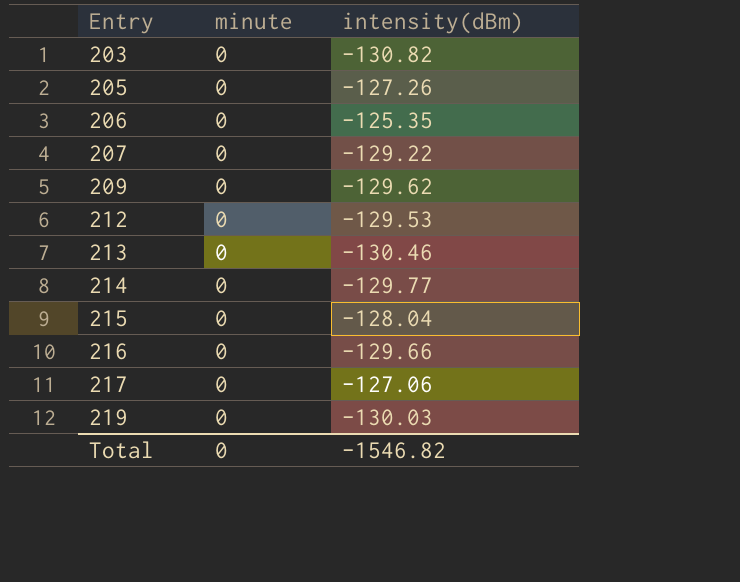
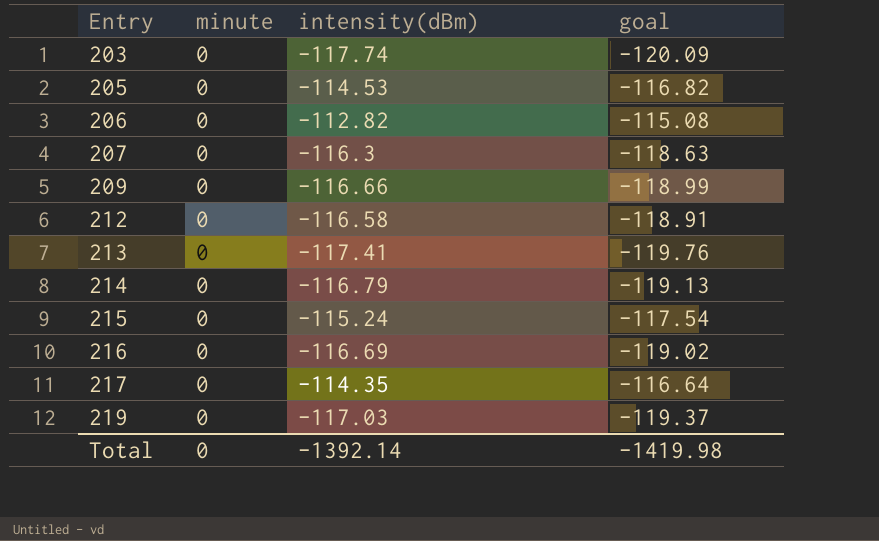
column goal | formula: none -> [intensity(dBm)] * 1.02
203 | intensity(dBm): -130.82 -> -117.74
205 | intensity(dBm): -127.26 -> -114.53
206 | intensity(dBm): -125.35 -> -112.82
207 | intensity(dBm): -129.22 -> -116.3
209 | intensity(dBm): -129.62 -> -116.66
212 | intensity(dBm): -129.53 -> -116.58
213 | intensity(dBm): -130.46 -> -117.41
214 | intensity(dBm): -129.77 -> -116.79
215 | intensity(dBm): -128.04 -> -115.24
216 | intensity(dBm): -129.66 -> -116.69
217 | intensity(dBm): -127.06 -> -114.35
219 | intensity(dBm): -130.03 -> -117.03
Total | intensity(dBm): -1546.82 -> -1392.14

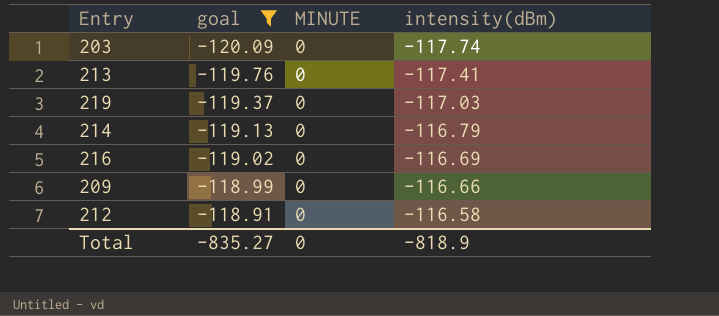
filter: none -> goal <= -118.91
row order: Entry ascending -> goal ascending
column goal | position: 4 -> 2
column name: minute -> MINUTE
Total | goal: -1419.98 -> -835.27
Total | intensity(dBm): -1392.14 -> -818.9

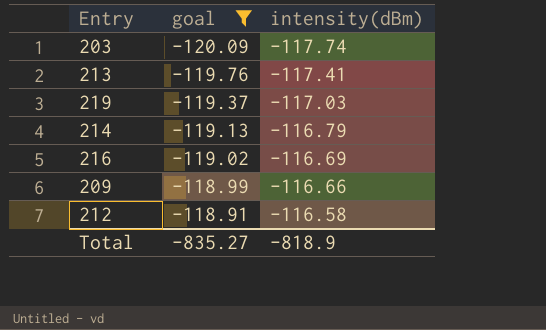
column MINUTE | position: 3 -> none

